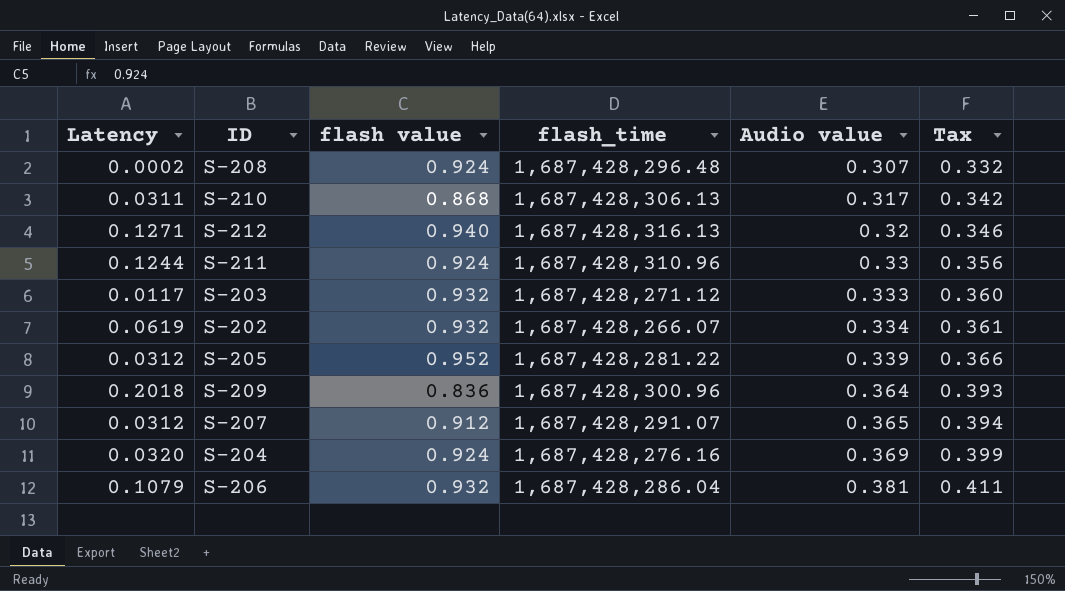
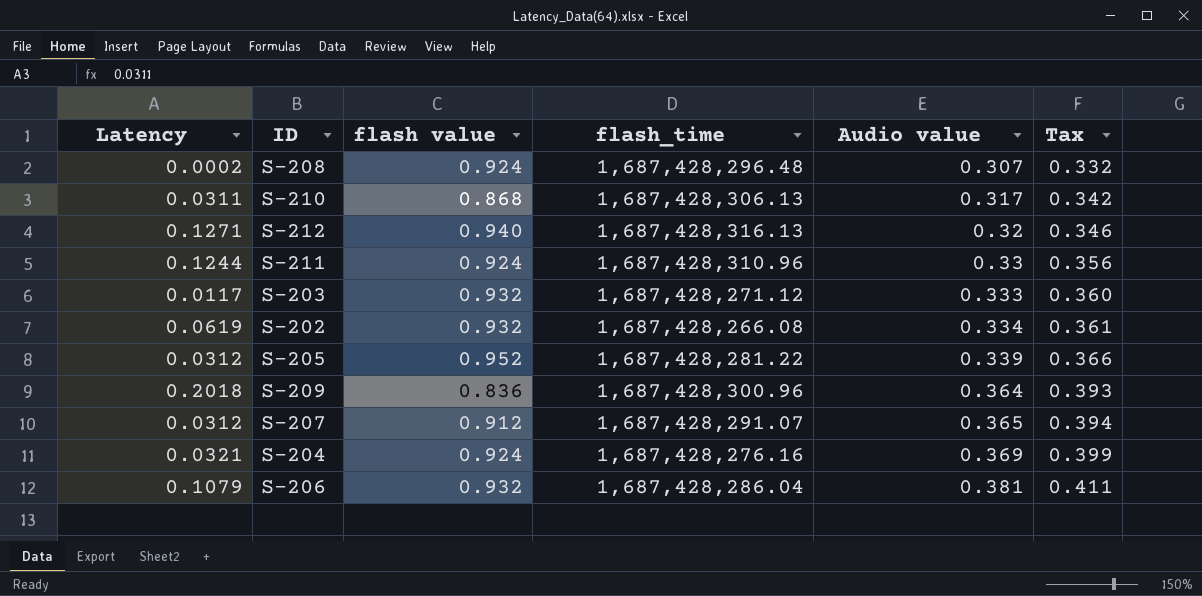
S-202 | flash_time: 1,687,428,266.07 -> 1,687,428,266.08
S-204 | Latency: 0.0320 -> 0.0321

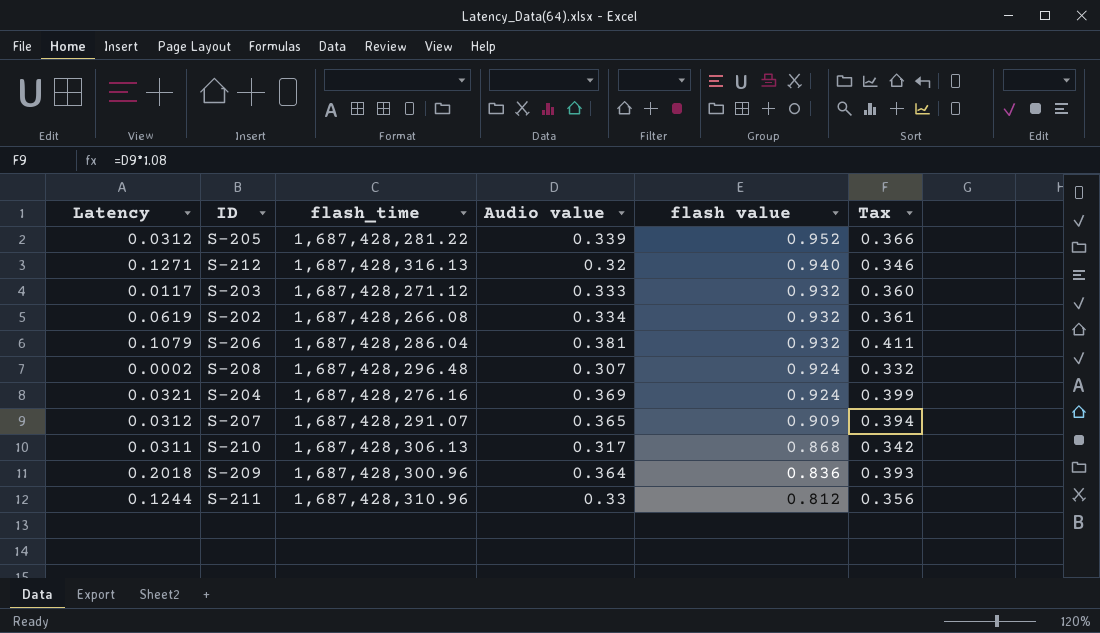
row order: Audio value ascending -> flash value descending
column flash value | position: 3 -> 5
S-207 | flash value: 0.912 -> 0.909
S-211 | flash value: 0.924 -> 0.812

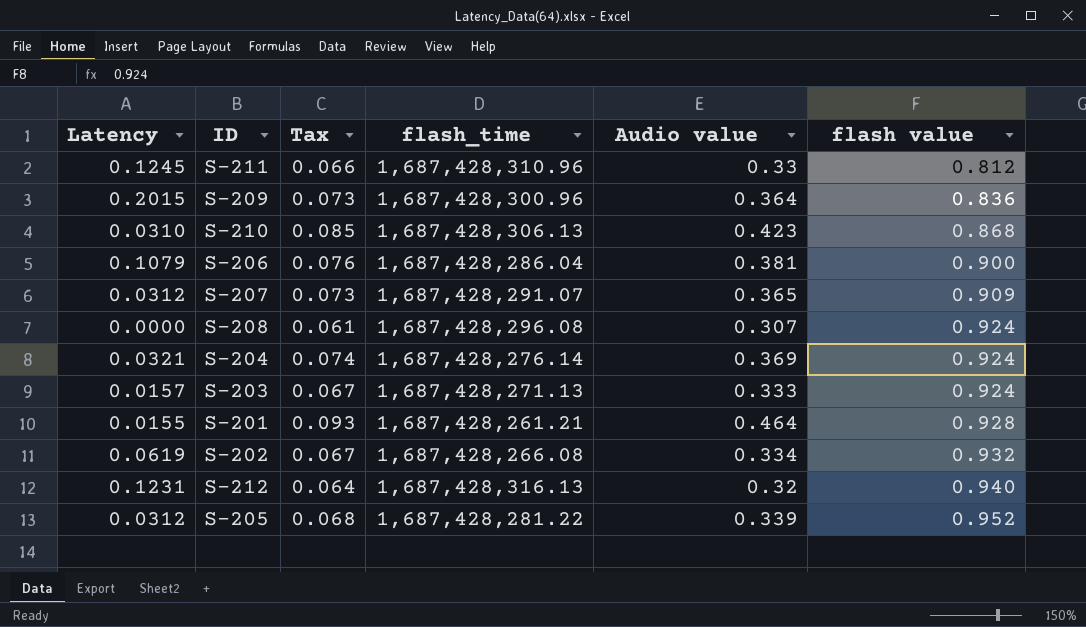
row order: flash value descending -> flash value ascending
column Tax | formula: [Audio value] * 1.08 -> [Audio value] * 0.2
column Tax | position: 6 -> 3
S-211 | Latency: 0.1244 -> 0.1245
S-209 | Latency: 0.2018 -> 0.2015
S-210 | Latency: 0.0311 -> 0.0310
S-210 | Audio value: 0.317 -> 0.423
S-206 | flash value: 0.932 -> 0.900
S-208 | Latency: 0.0002 -> 0.0000
S-208 | flash_time: 1,687,428,296.48 -> 1,687,428,296.08
S-204 | flash_time: 1,687,428,276.16 -> 1,687,428,276.14
S-203 | Latency: 0.0117 -> 0.0157
S-203 | flash_time: 1,687,428,271.12 -> 1,687,428,271.13
S-203 | flash value: 0.932 -> 0.924
row S-201: none -> 0.0155 | 0.093 | 1,687,428,261.21 | 0.464 | 0.928
S-212 | Latency: 0.1271 -> 0.1231

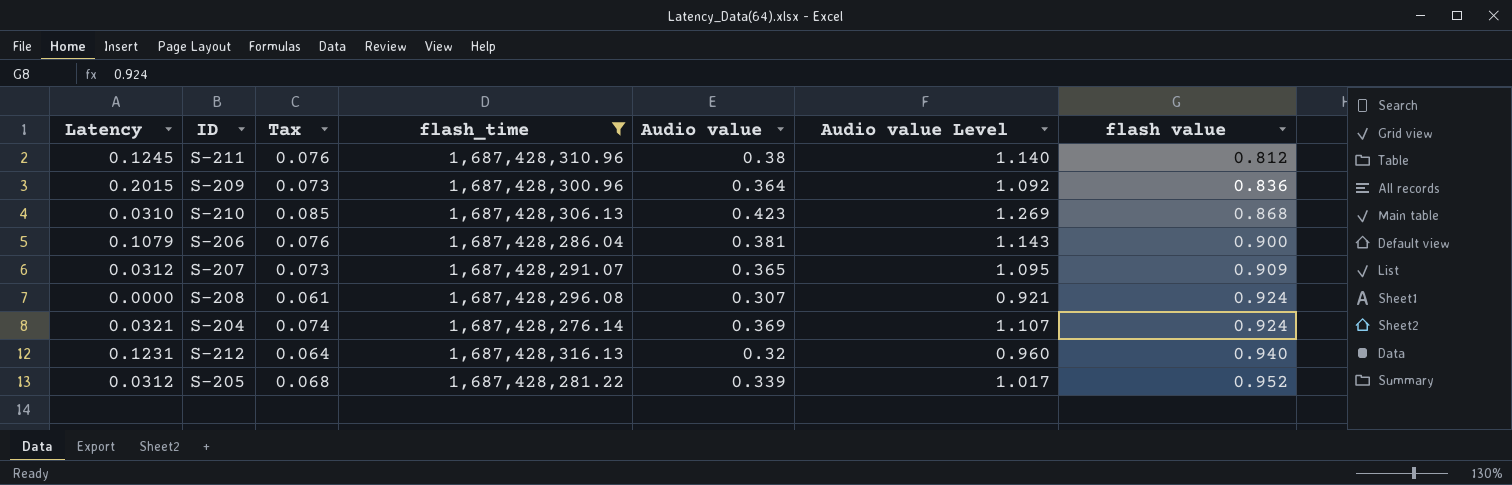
filter: none -> flash_time >= 1,687,428,276.14
column Audio value Level | formula: none -> [Audio value] * 3
S-211 | Tax: 0.066 -> 0.076
S-211 | Audio value: 0.33 -> 0.38

